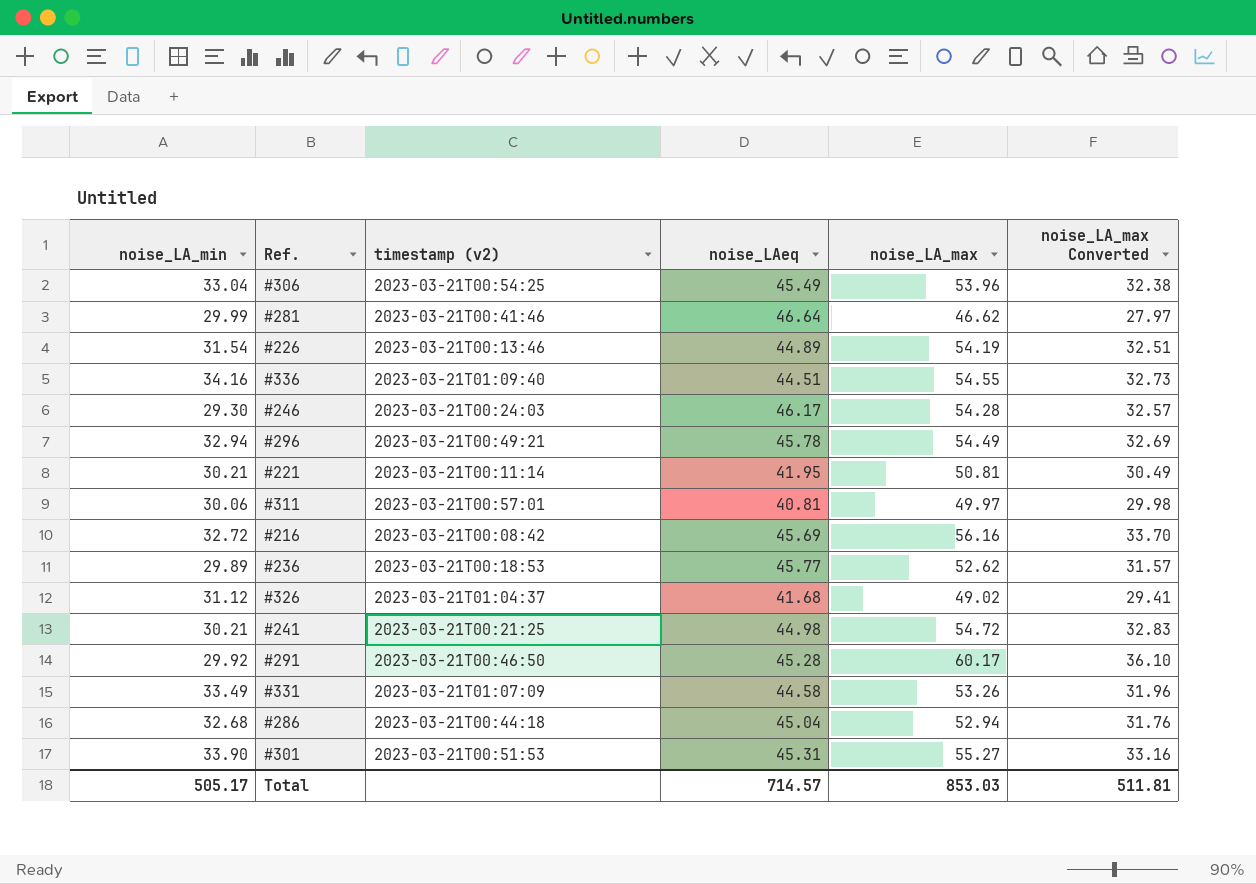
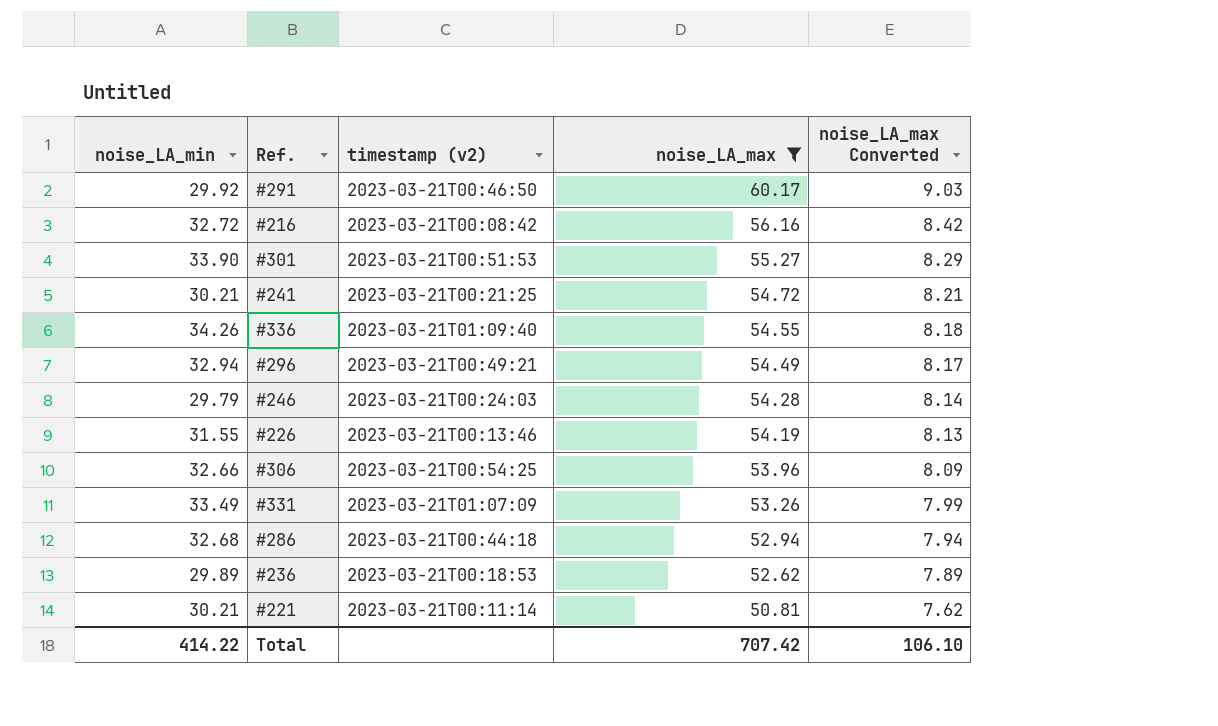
filter: none -> noise_LA_max >= 50.81
row order: none -> noise_LA_max descending
column noise_LAeq | position: 4 -> none
column noise_LA_max Converted | formula: [noise_LA_max] * 0.6 -> [noise_LA_max] * 0.15
#336 | noise_LA_min: 34.16 -> 34.26
#246 | noise_LA_min: 29.30 -> 29.79
#226 | noise_LA_min: 31.54 -> 31.55
#306 | noise_LA_min: 33.04 -> 32.66
Total | noise_LA_min: 505.17 -> 414.22
Total | noise_LA_max: 853.03 -> 707.42
Total | noise_LA_max Converted: 511.81 -> 106.10

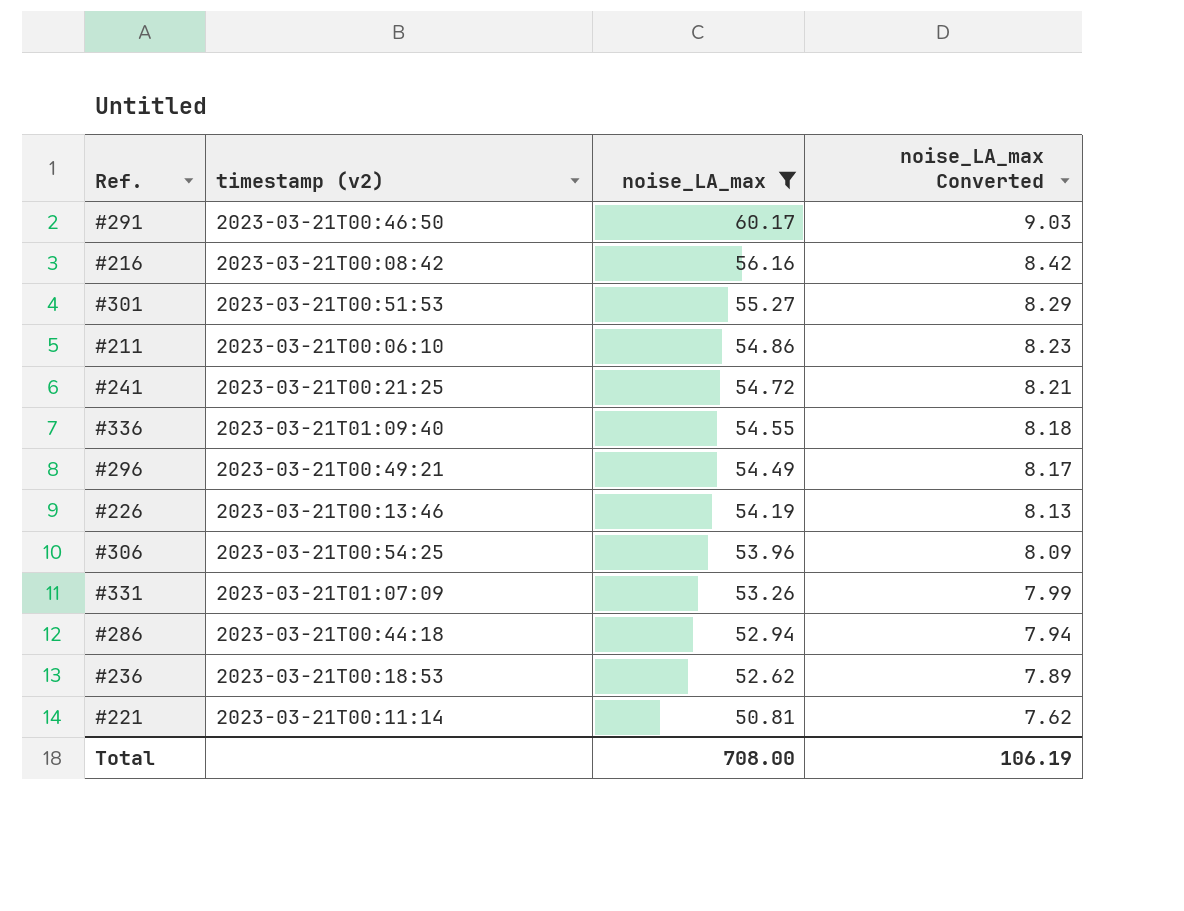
column noise_LA_min | position: 1 -> none
row #246: 29.79 | 2023-03-21T00:24:03 | 54.28 | 8.14 -> none
row #211: none -> 2023-03-21T00:06:10 | 54.86 | 8.23
Total | noise_LA_max: 707.42 -> 708.00
Total | noise_LA_max Converted: 106.10 -> 106.19

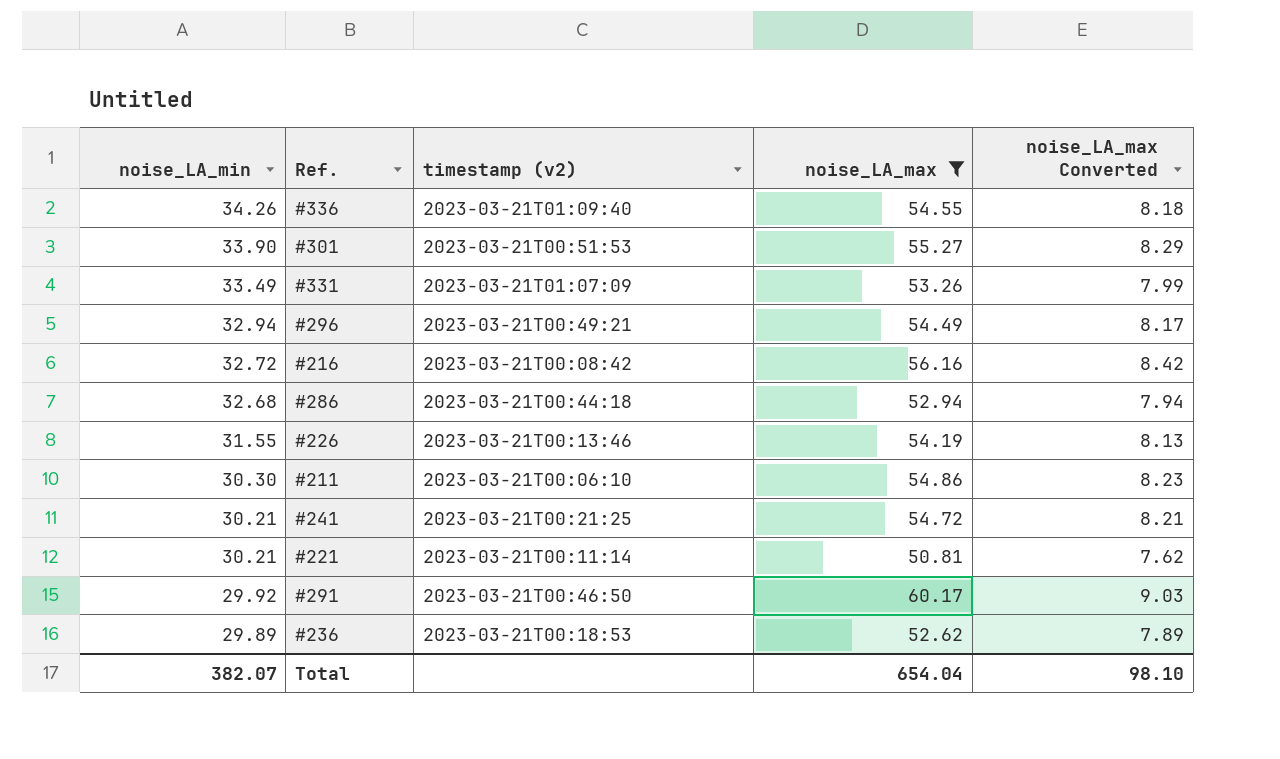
row order: noise_LA_max descending -> noise_LA_min descending
column noise_LA_min | position: none -> 1
row #306: 2023-03-21T00:54:25 | 53.96 | 8.09 -> none
Total | noise_LA_max: 708.00 -> 654.04
Total | noise_LA_max Converted: 106.19 -> 98.10

